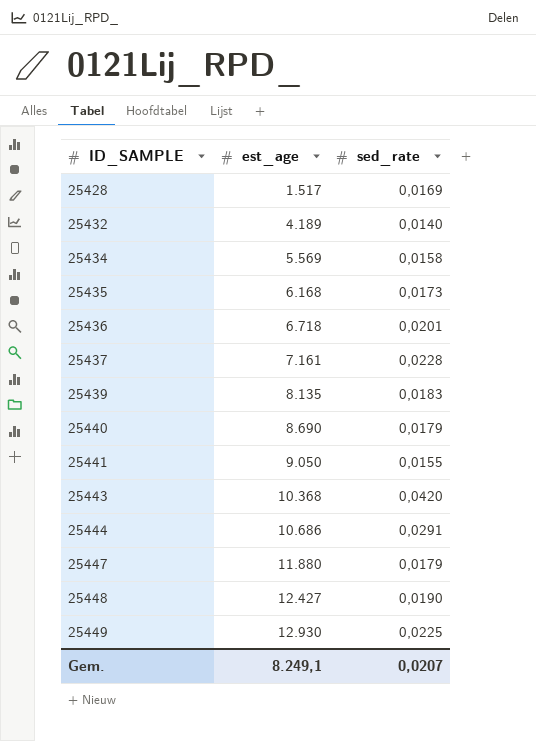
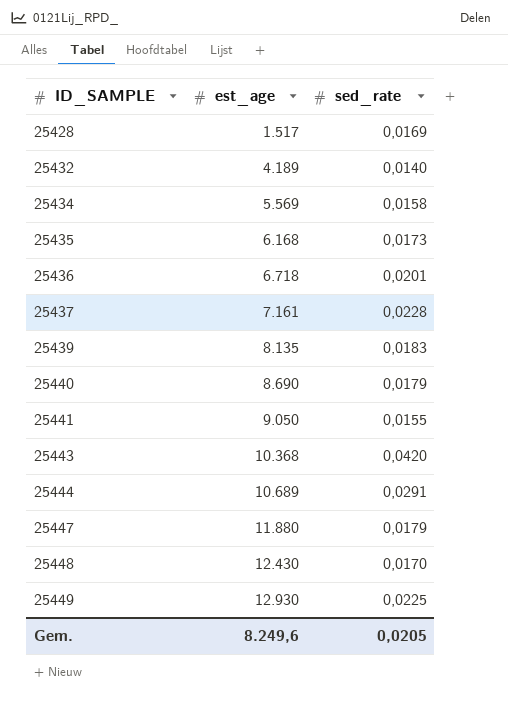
25444 | est_age: 10.686 -> 10.689
25448 | est_age: 12.427 -> 12.430
25448 | sed_rate: 0,0190 -> 0,0170
Gem. | est_age: 8.249,1 -> 8.249,6
Gem. | sed_rate: 0,0207 -> 0,0205

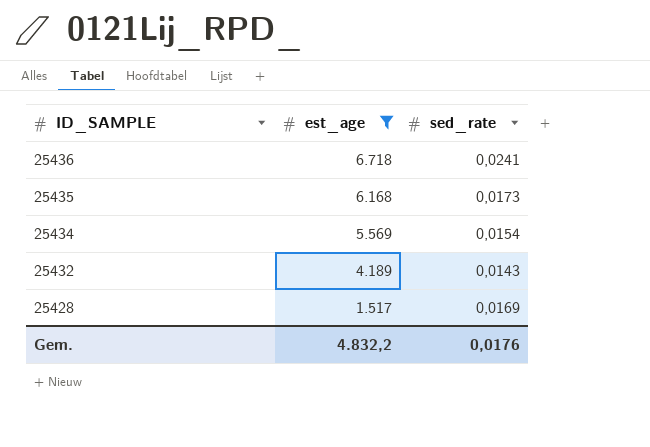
filter: none -> est_age <= 6.718
row order: ID_SAMPLE ascending -> ID_SAMPLE descending
25436 | sed_rate: 0,0201 -> 0,0241
25434 | sed_rate: 0,0158 -> 0,0154
25432 | sed_rate: 0,0140 -> 0,0143
Gem. | est_age: 8.249,6 -> 4.832,2
Gem. | sed_rate: 0,0205 -> 0,0176

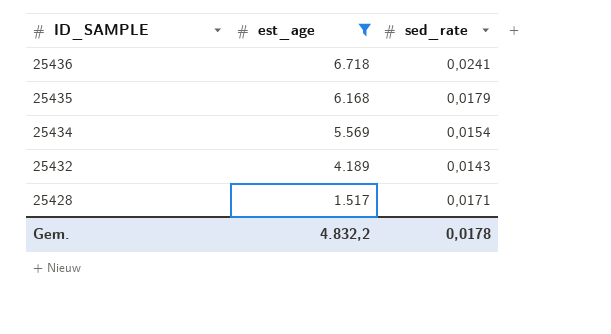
25435 | sed_rate: 0,0173 -> 0,0179
25428 | sed_rate: 0,0169 -> 0,0171
Gem. | sed_rate: 0,0176 -> 0,0178

